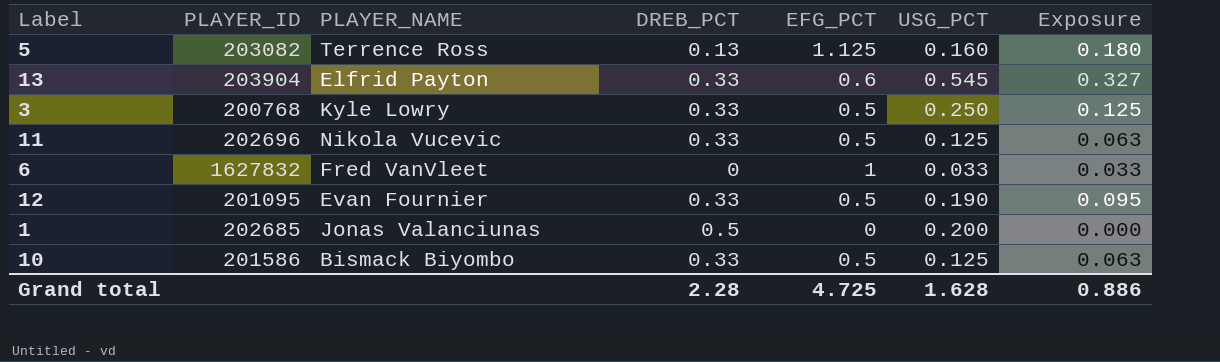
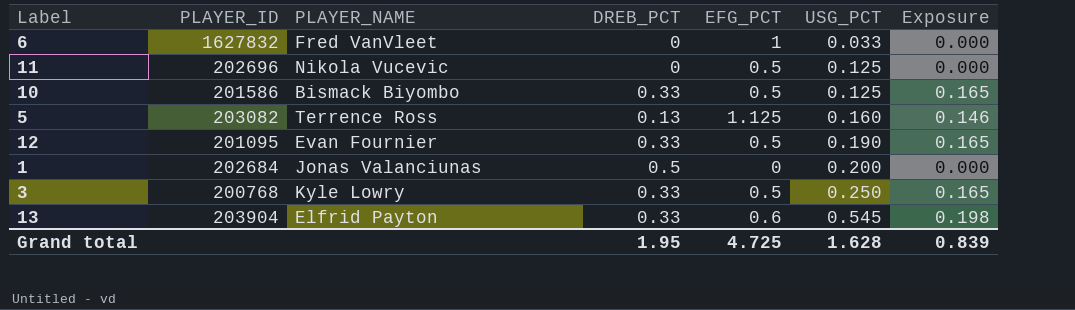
row order: none -> USG_PCT ascending
column Exposure | formula: [EFG_PCT] * [USG_PCT] -> [DREB_PCT] * [EFG_PCT]
11 | DREB_PCT: 0.33 -> 0
1 | PLAYER_ID: 202685 -> 202684
Grand total | DREB_PCT: 2.28 -> 1.95
Grand total | Exposure: 0.886 -> 0.839

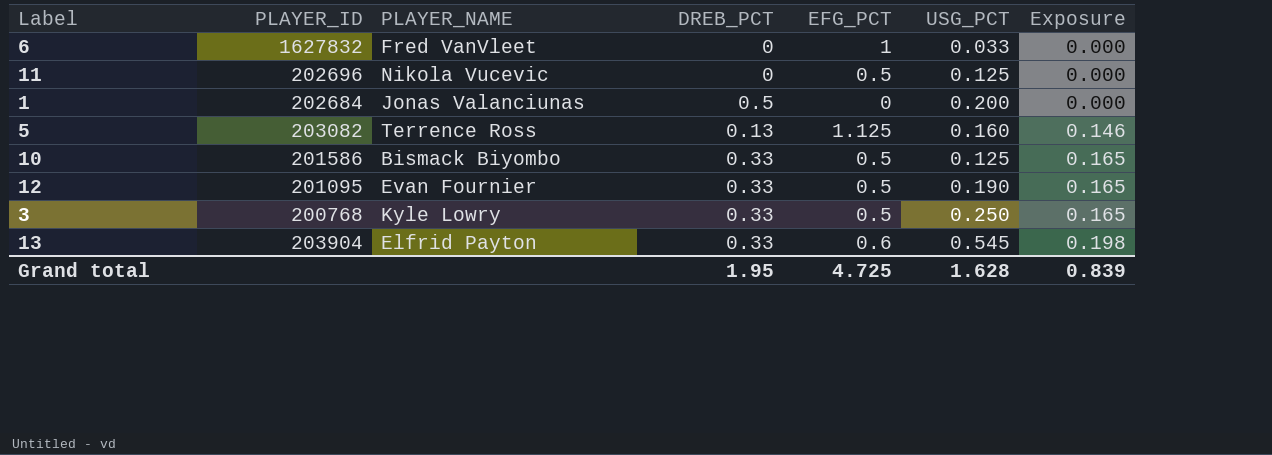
row order: USG_PCT ascending -> Exposure ascending

